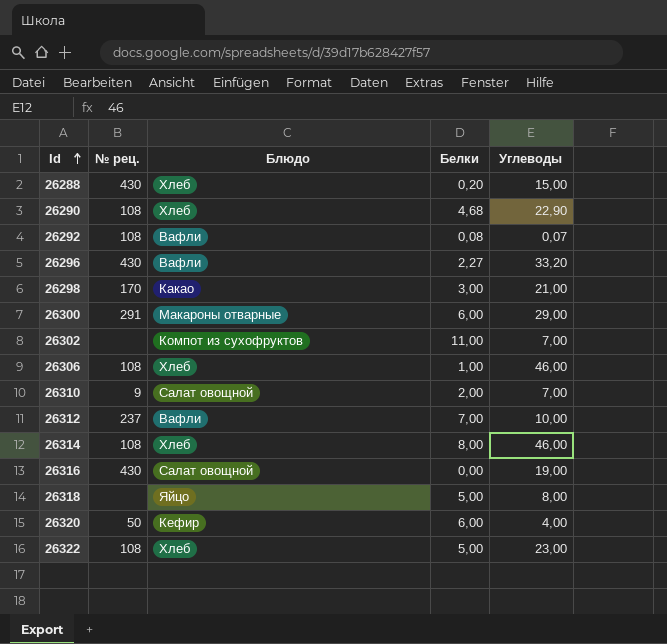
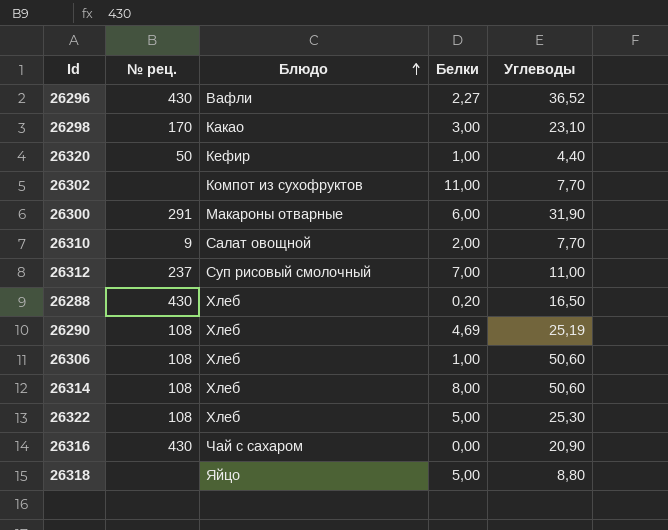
row order: Id ascending -> Блюдо ascending
row 26292: 108 | Вафли | 0,08 | 0,07 -> none
26296 | Углеводы: 33,20 -> 36,52
26298 | Углеводы: 21,00 -> 23,10
26320 | Белки: 6,00 -> 1,00
26320 | Углеводы: 4,00 -> 4,40
26302 | Углеводы: 7,00 -> 7,70
26300 | Углеводы: 29,00 -> 31,90
26310 | Углеводы: 7,00 -> 7,70
26312 | Блюдо: Вафли -> Суп рисовый смолочный
26312 | Углеводы: 10,00 -> 11,00
26288 | Углеводы: 15,00 -> 16,50
26290 | Белки: 4,68 -> 4,69
26290 | Углеводы: 22,90 -> 25,19
26306 | Углеводы: 46,00 -> 50,60
26314 | Углеводы: 46,00 -> 50,60
26322 | Углеводы: 23,00 -> 25,30
26316 | Блюдо: Салат овощной -> Чай с сахаром
26316 | Углеводы: 19,00 -> 20,90
26318 | Углеводы: 8,00 -> 8,80

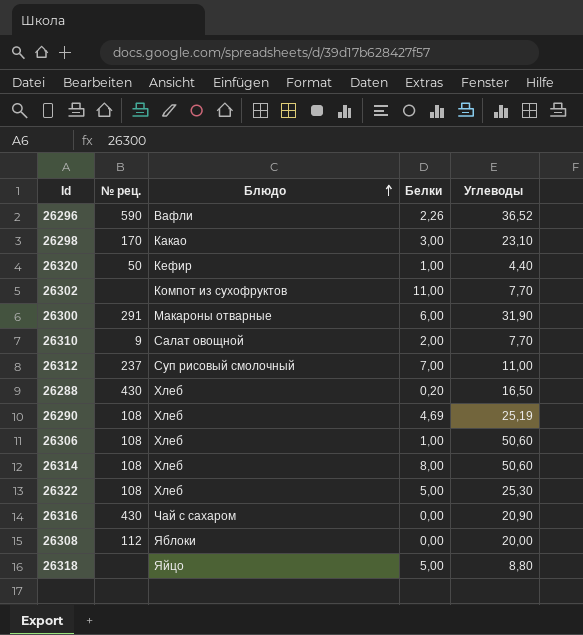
26296 | № рец.: 430 -> 590
26296 | Белки: 2,27 -> 2,26
row 26308: none -> 112 | Яблоки | 0,00 | 20,00

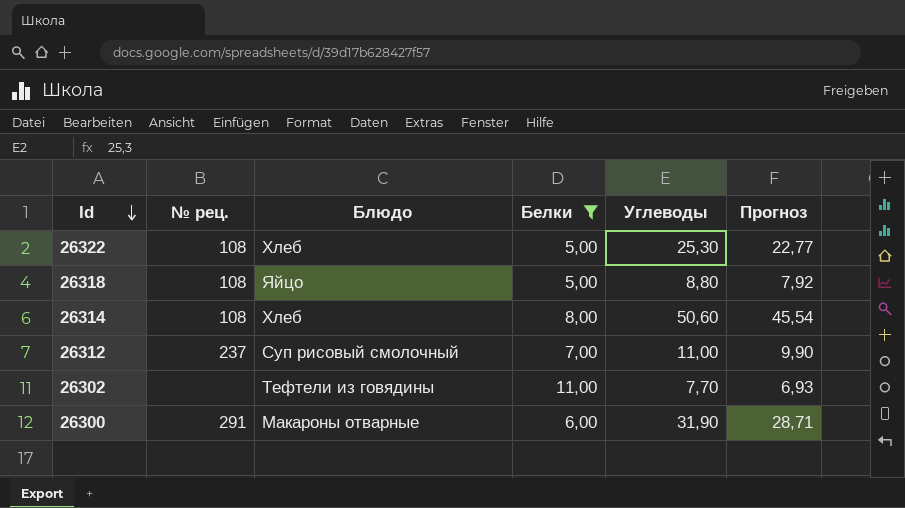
filter: none -> Белки >= 5,00
row order: Блюдо ascending -> Id descending
column Прогноз | formula: none -> [Углеводы] * 0,9
26318 | № рец.: none -> 108
26302 | Блюдо: Компот из сухофруктов -> Тефтели из говядины

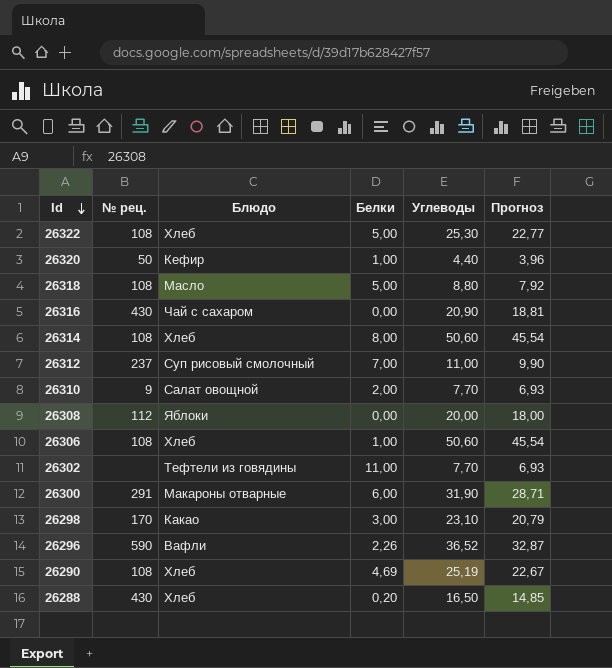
filter: Белки >= 5,00 -> none
26318 | Блюдо: Яйцо -> Масло

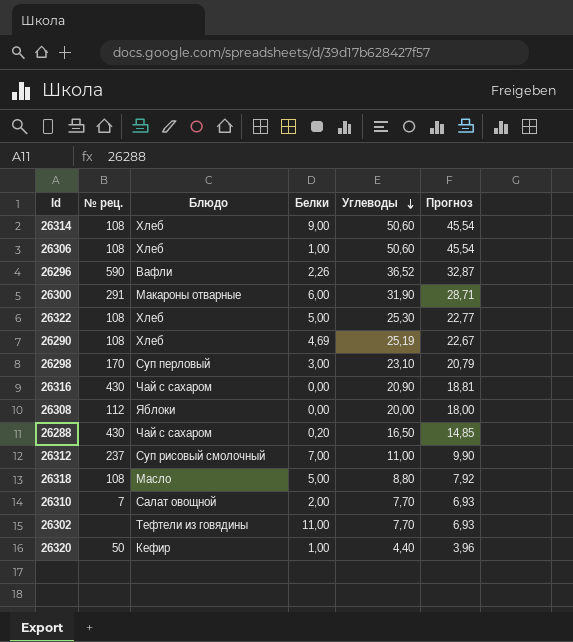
row order: Id descending -> Углеводы descending
26314 | Белки: 8,00 -> 9,00
26298 | Блюдо: Какао -> Суп перловый
26288 | Блюдо: Хлеб -> Чай с сахаром
26310 | № рец.: 9 -> 7

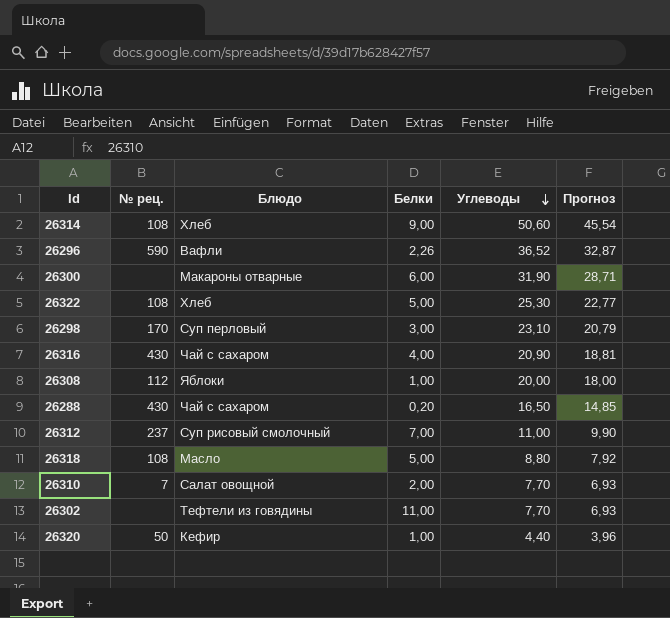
row 26306: 108 | Хлеб | 1,00 | 50,60 | 45,54 -> none
row 26290: 108 | Хлеб | 4,69 | 25,19 | 22,67 -> none
26300 | № рец.: 291 -> none
26316 | Белки: 0,00 -> 4,00
26308 | Белки: 0,00 -> 1,00

